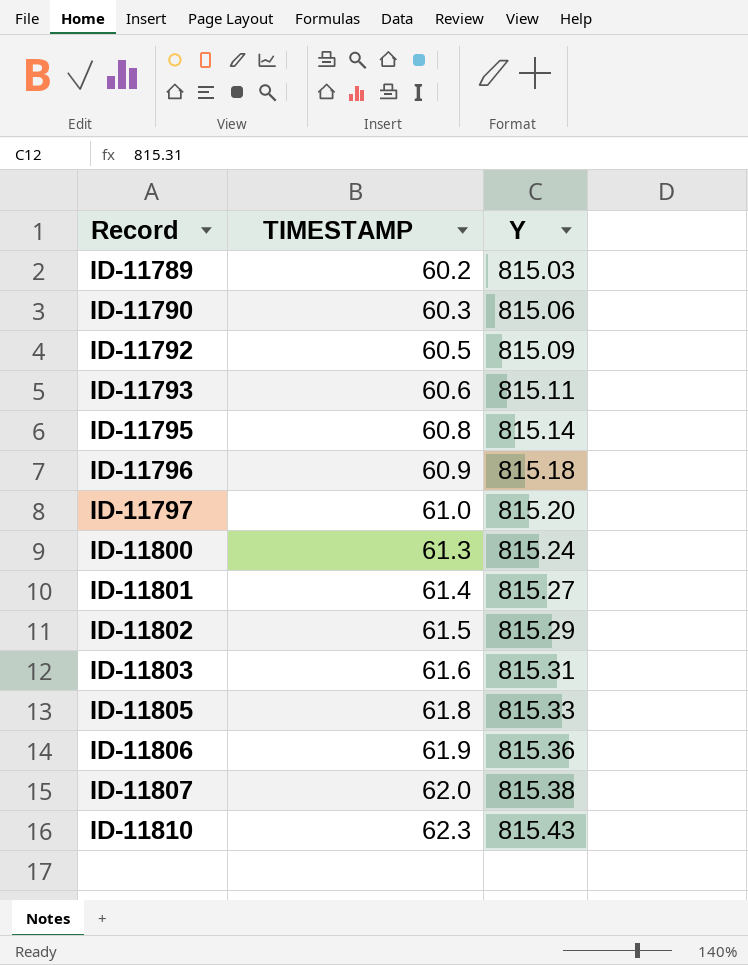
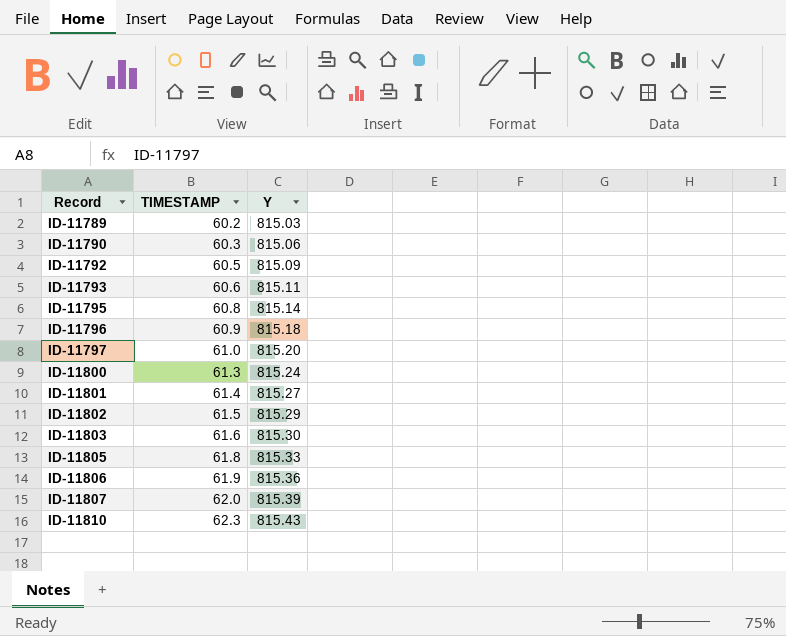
ID-11803 | Y: 815.31 -> 815.30
ID-11807 | Y: 815.38 -> 815.39

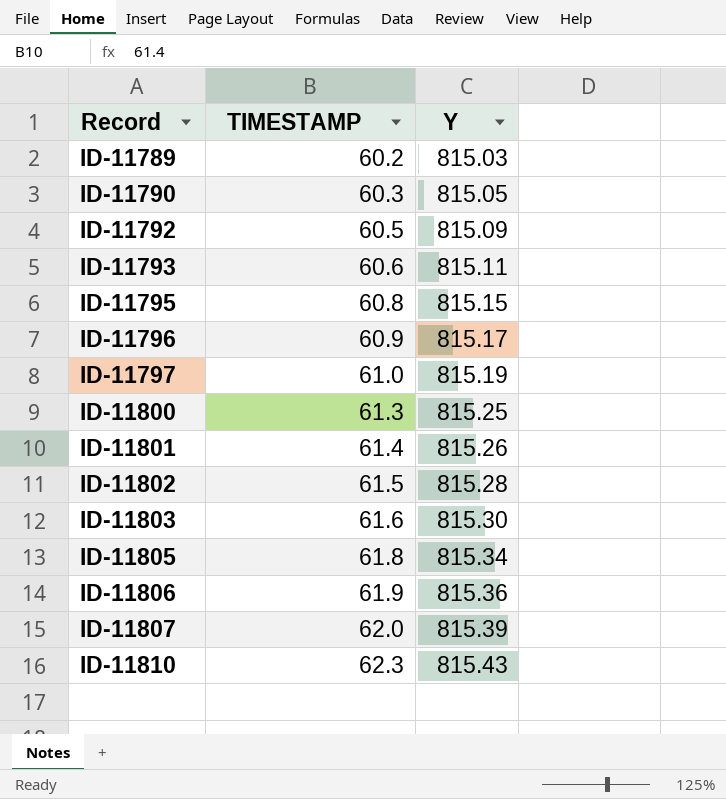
ID-11790 | Y: 815.06 -> 815.05
ID-11795 | Y: 815.14 -> 815.15
ID-11796 | Y: 815.18 -> 815.17
ID-11797 | Y: 815.20 -> 815.19
ID-11800 | Y: 815.24 -> 815.25
ID-11801 | Y: 815.27 -> 815.26
ID-11802 | Y: 815.29 -> 815.28
ID-11805 | Y: 815.33 -> 815.34

